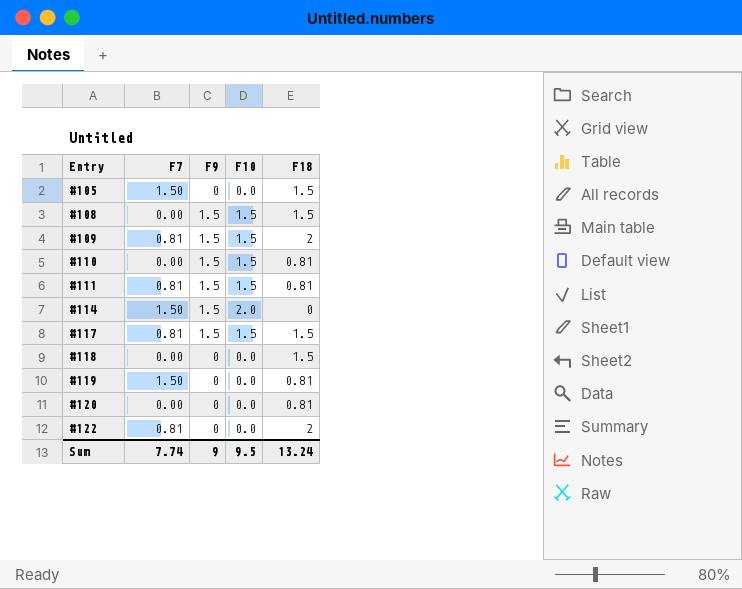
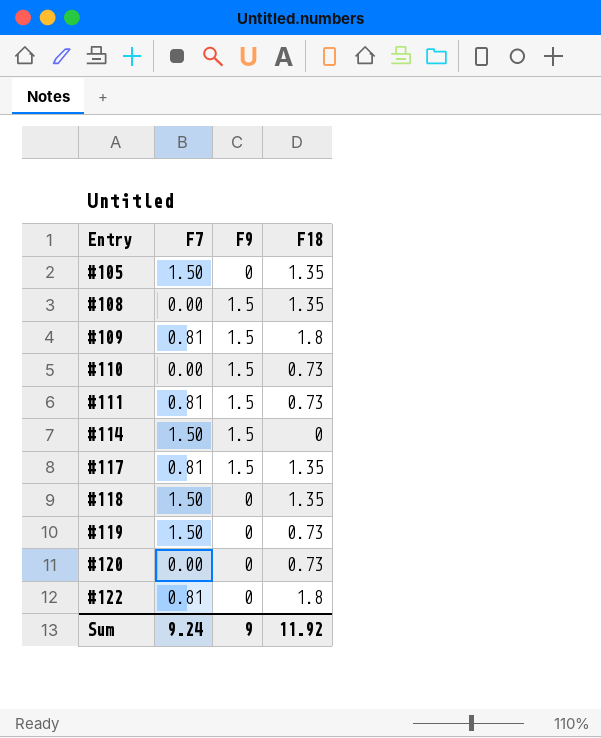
column F10 | position: 4 -> none
#105 | F18: 1.5 -> 1.35
#108 | F18: 1.5 -> 1.35
#109 | F18: 2 -> 1.8
#110 | F18: 0.81 -> 0.73
#111 | F18: 0.81 -> 0.73
#117 | F18: 1.5 -> 1.35
#118 | F7: 0.00 -> 1.50
#118 | F18: 1.5 -> 1.35
#119 | F18: 0.81 -> 0.73
#120 | F18: 0.81 -> 0.73
#122 | F18: 2 -> 1.8
Sum | F7: 7.74 -> 9.24
Sum | F18: 13.24 -> 11.92

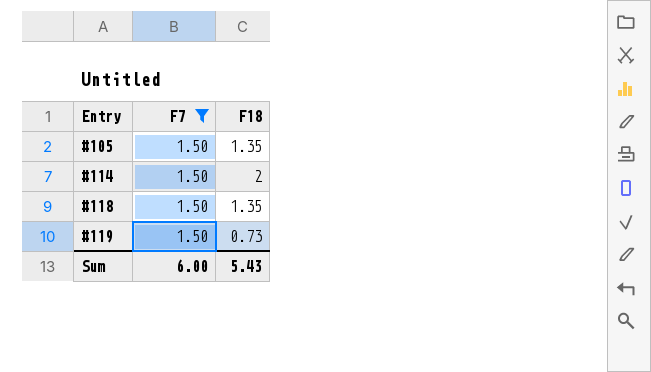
filter: none -> F7 = 1.50
column F9 | position: 3 -> none
#114 | F18: 0 -> 2
Sum | F7: 9.24 -> 6.00
Sum | F18: 11.92 -> 5.43

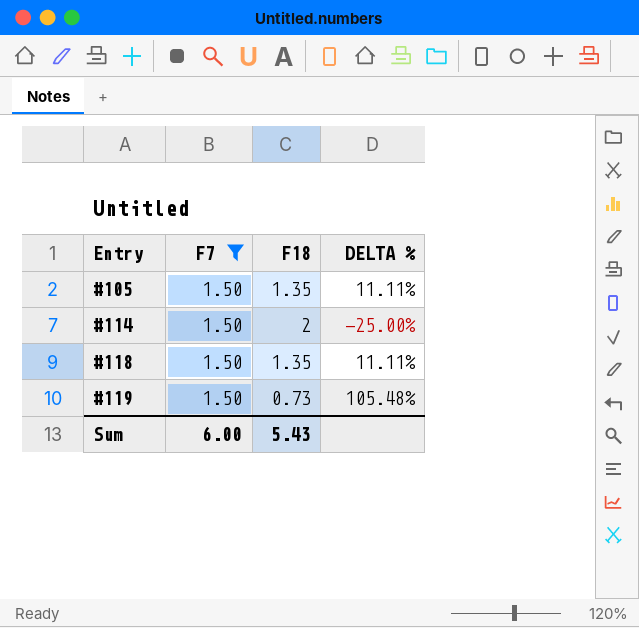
column DELTA % | formula: none -> ([F7] - [F18]) / [F18]

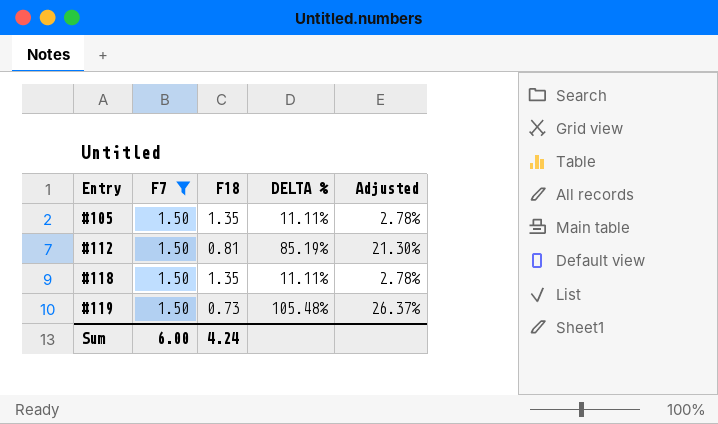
column Adjusted | formula: none -> [DELTA %] * 0.25
row #114: 1.50 | 2 | -25.00% -> none
row #112: none -> 1.50 | 0.81 | 85.19% | 21.30%
Sum | F18: 5.43 -> 4.24

